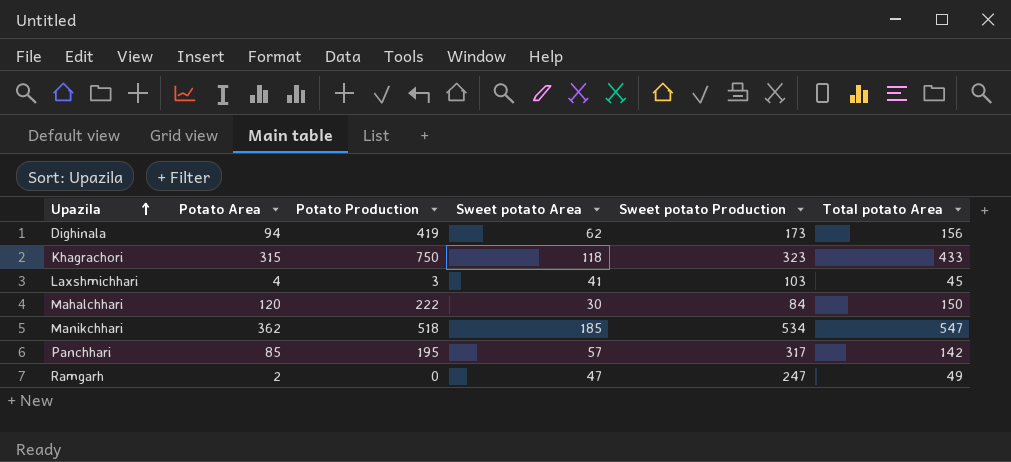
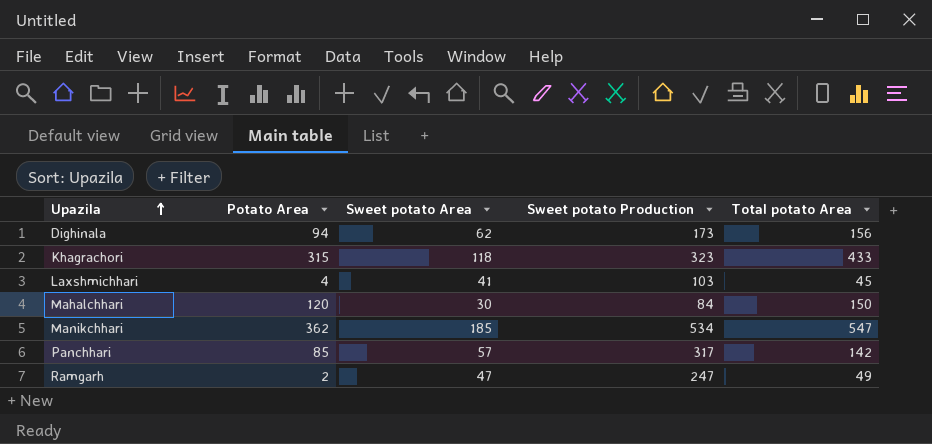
column Potato Production | position: 3 -> none

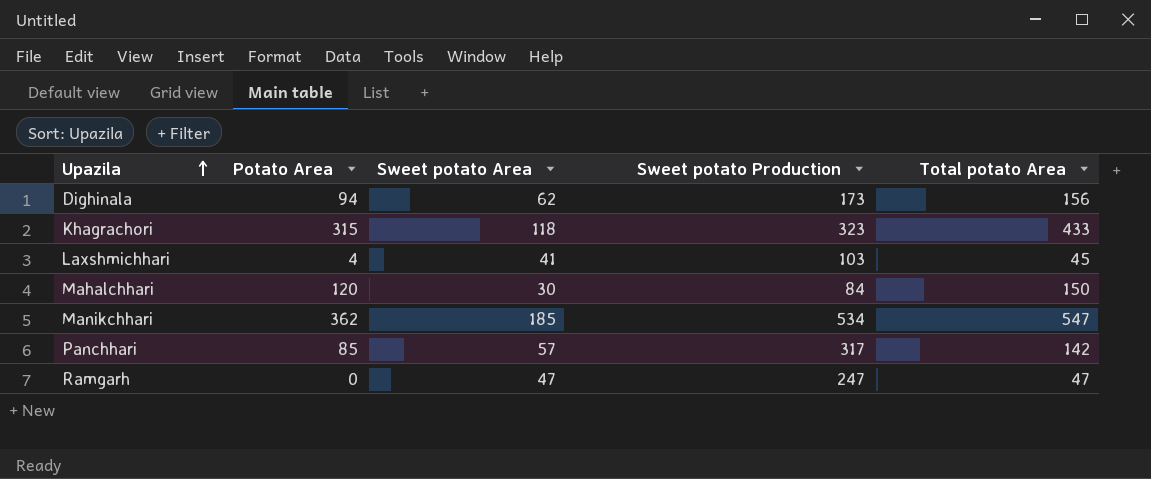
Ramgarh | Potato Area: 2 -> 0
Ramgarh | Total potato Area: 49 -> 47

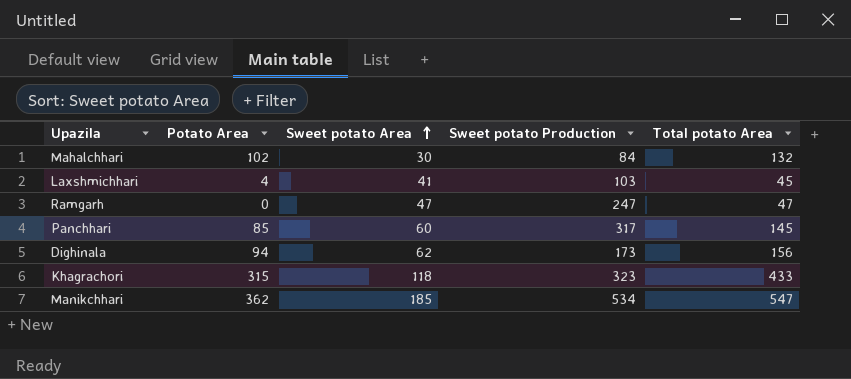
row order: Upazila ascending -> Sweet potato Area ascending
Mahalchhari | Potato Area: 120 -> 102
Mahalchhari | Total potato Area: 150 -> 132
Panchhari | Sweet potato Area: 57 -> 60
Panchhari | Total potato Area: 142 -> 145

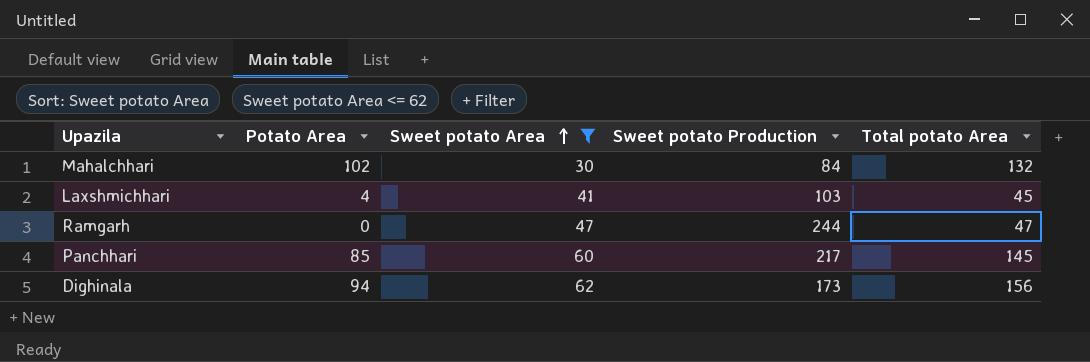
filter: none -> Sweet potato Area <= 62
Ramgarh | Sweet potato Production: 247 -> 244
Panchhari | Sweet potato Production: 317 -> 217

